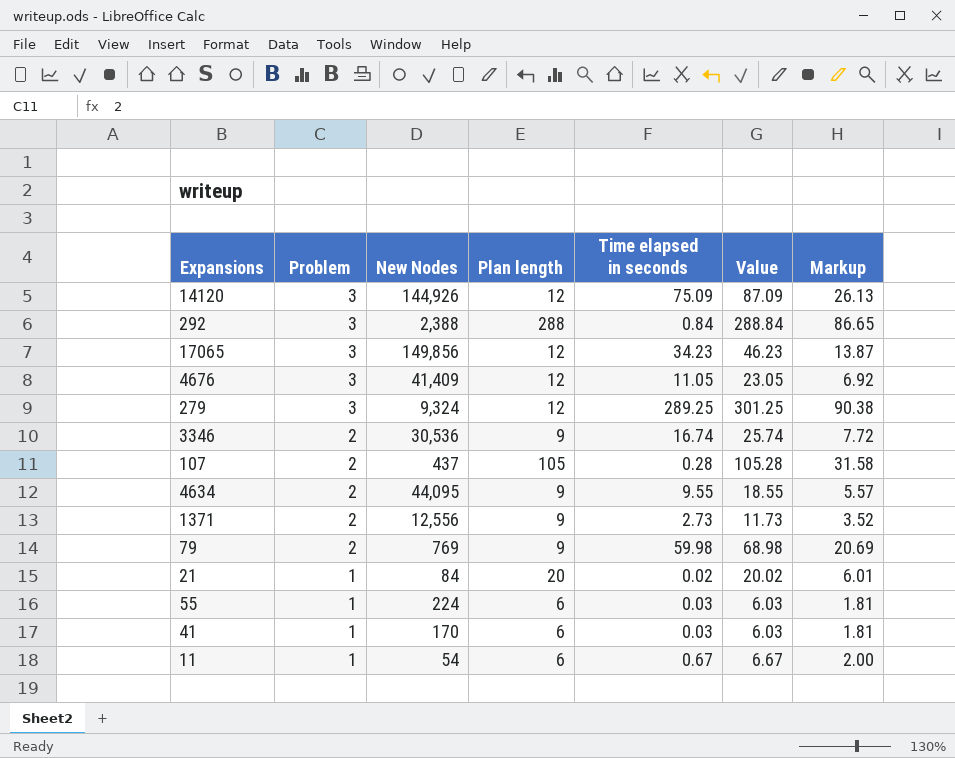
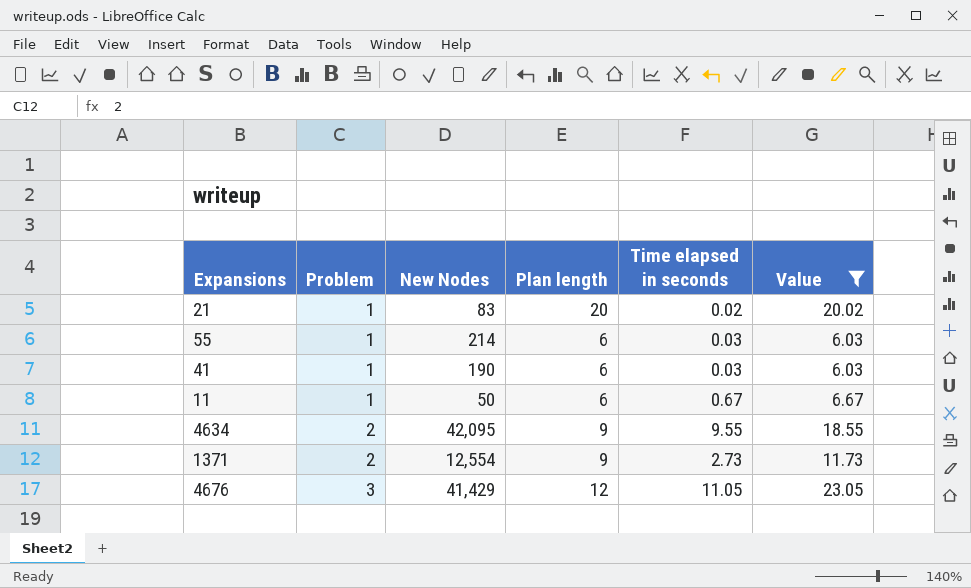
filter: none -> Value <= 23.05
row order: Problem descending -> Problem ascending
column Markup | formula: [Value] * 0.3 -> none
21 | New Nodes: 84 -> 83
55 | New Nodes: 224 -> 214
41 | New Nodes: 170 -> 190
11 | New Nodes: 54 -> 50
4634 | New Nodes: 44,095 -> 42,095
1371 | New Nodes: 12,556 -> 12,554
4676 | New Nodes: 41,409 -> 41,429

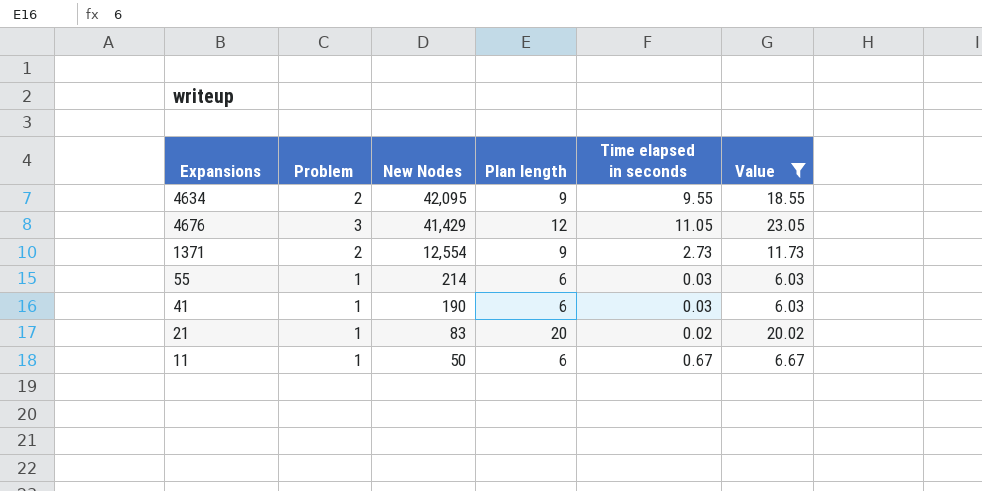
row order: Problem ascending -> New Nodes descending

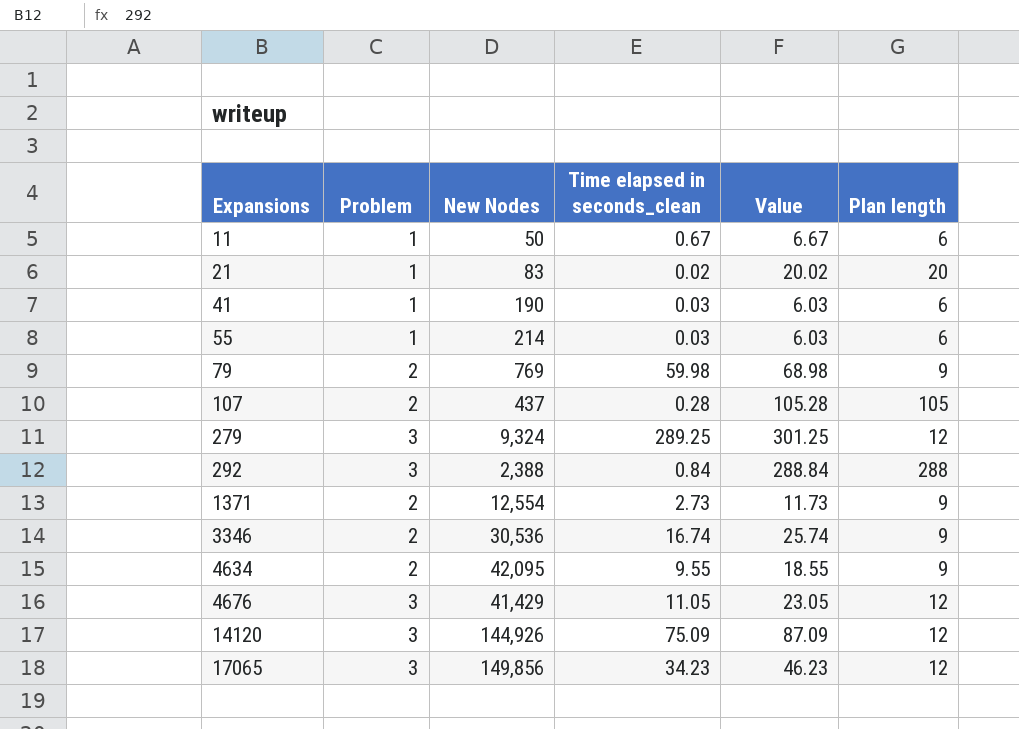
filter: Value <= 23.05 -> none
row order: New Nodes descending -> Expansions ascending
column name: Time elapsed in seconds -> Time elapsed in seconds_clean
column Plan length | position: 4 -> 6

